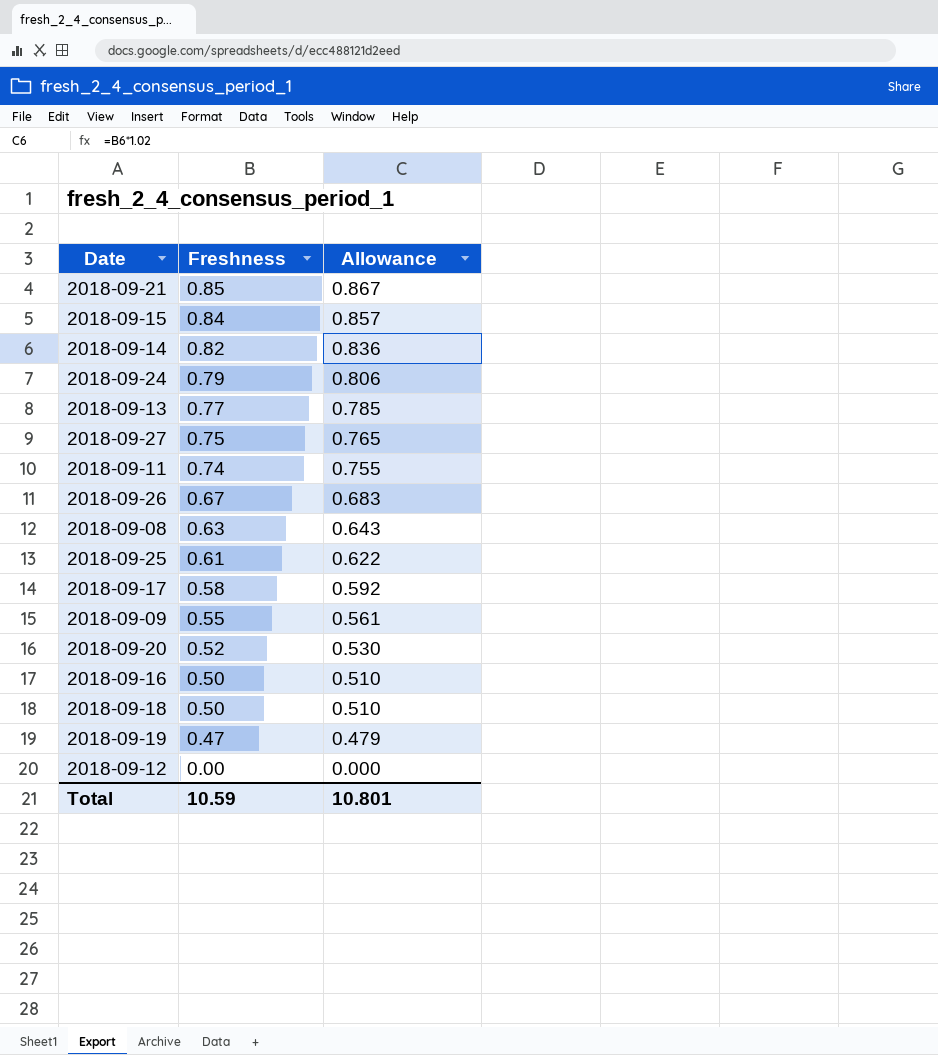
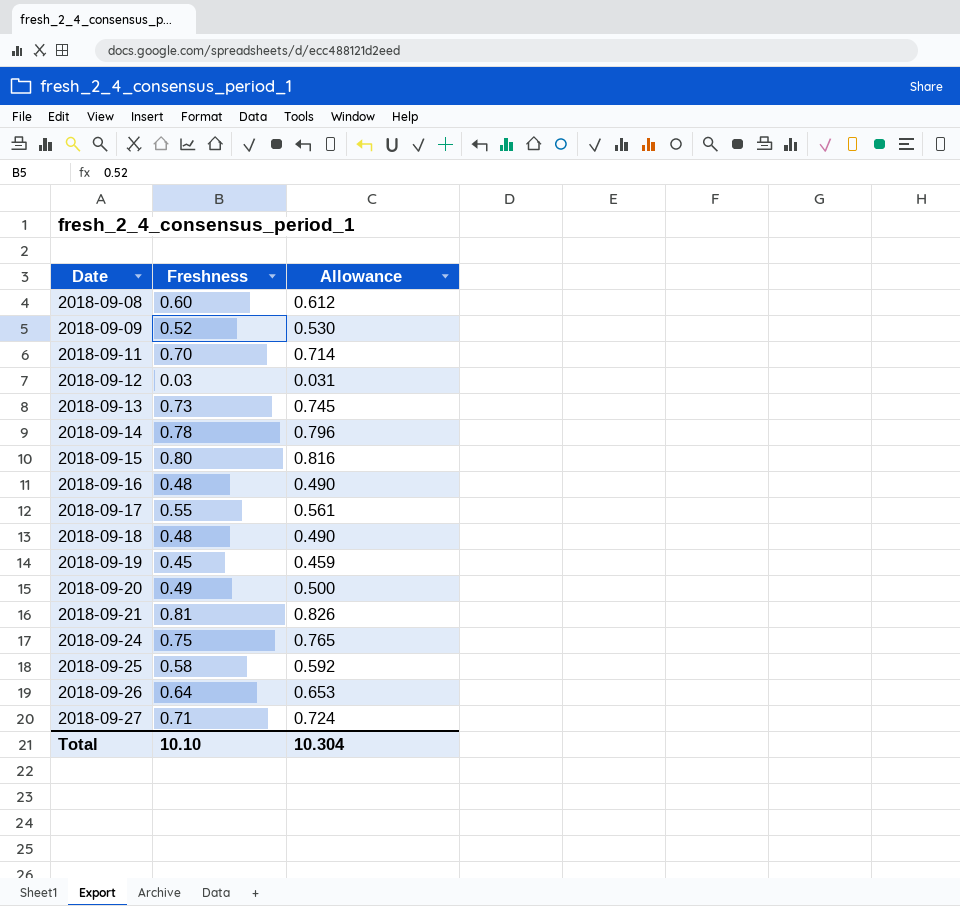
row order: Freshness descending -> Date ascending
2018-09-08 | Freshness: 0.63 -> 0.60
2018-09-08 | Allowance: 0.643 -> 0.612
2018-09-09 | Freshness: 0.55 -> 0.52
2018-09-09 | Allowance: 0.561 -> 0.530
2018-09-11 | Freshness: 0.74 -> 0.70
2018-09-11 | Allowance: 0.755 -> 0.714
2018-09-12 | Freshness: 0.00 -> 0.03
2018-09-12 | Allowance: 0.000 -> 0.031
2018-09-13 | Freshness: 0.77 -> 0.73
2018-09-13 | Allowance: 0.785 -> 0.745
2018-09-14 | Freshness: 0.82 -> 0.78
2018-09-14 | Allowance: 0.836 -> 0.796
2018-09-15 | Freshness: 0.84 -> 0.80
2018-09-15 | Allowance: 0.857 -> 0.816
2018-09-16 | Freshness: 0.50 -> 0.48
2018-09-16 | Allowance: 0.510 -> 0.490
2018-09-17 | Freshness: 0.58 -> 0.55
2018-09-17 | Allowance: 0.592 -> 0.561
2018-09-18 | Freshness: 0.50 -> 0.48
2018-09-18 | Allowance: 0.510 -> 0.490
2018-09-19 | Freshness: 0.47 -> 0.45
2018-09-19 | Allowance: 0.479 -> 0.459
2018-09-20 | Freshness: 0.52 -> 0.49
2018-09-20 | Allowance: 0.530 -> 0.500
2018-09-21 | Freshness: 0.85 -> 0.81
2018-09-21 | Allowance: 0.867 -> 0.826
2018-09-24 | Freshness: 0.79 -> 0.75
2018-09-24 | Allowance: 0.806 -> 0.765
2018-09-25 | Freshness: 0.61 -> 0.58
2018-09-25 | Allowance: 0.622 -> 0.592
2018-09-26 | Freshness: 0.67 -> 0.64
2018-09-26 | Allowance: 0.683 -> 0.653
2018-09-27 | Freshness: 0.75 -> 0.71
2018-09-27 | Allowance: 0.765 -> 0.724
Total | Freshness: 10.59 -> 10.10
Total | Allowance: 10.801 -> 10.304

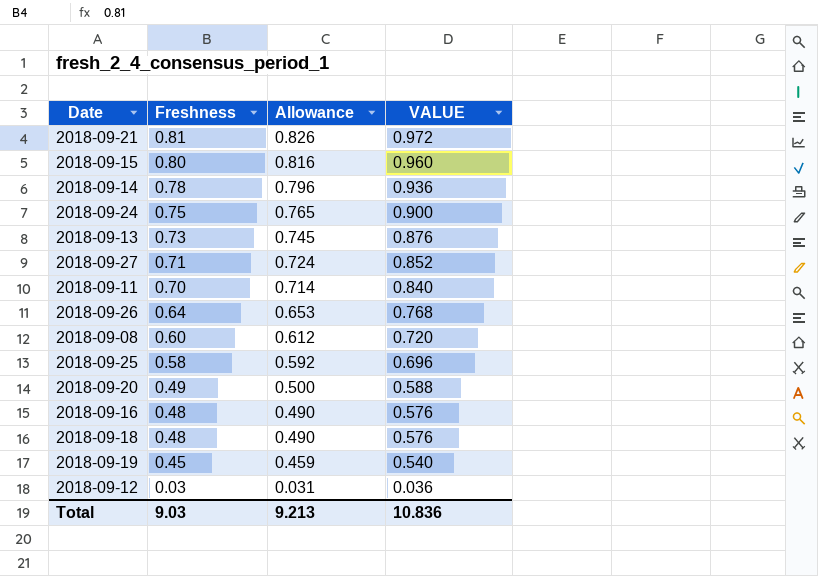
row order: Date ascending -> Freshness descending
column VALUE | formula: none -> [Freshness] * 1.2
row 2018-09-09: 0.52 | 0.530 -> none
row 2018-09-17: 0.55 | 0.561 -> none
Total | Freshness: 10.10 -> 9.03
Total | Allowance: 10.304 -> 9.213

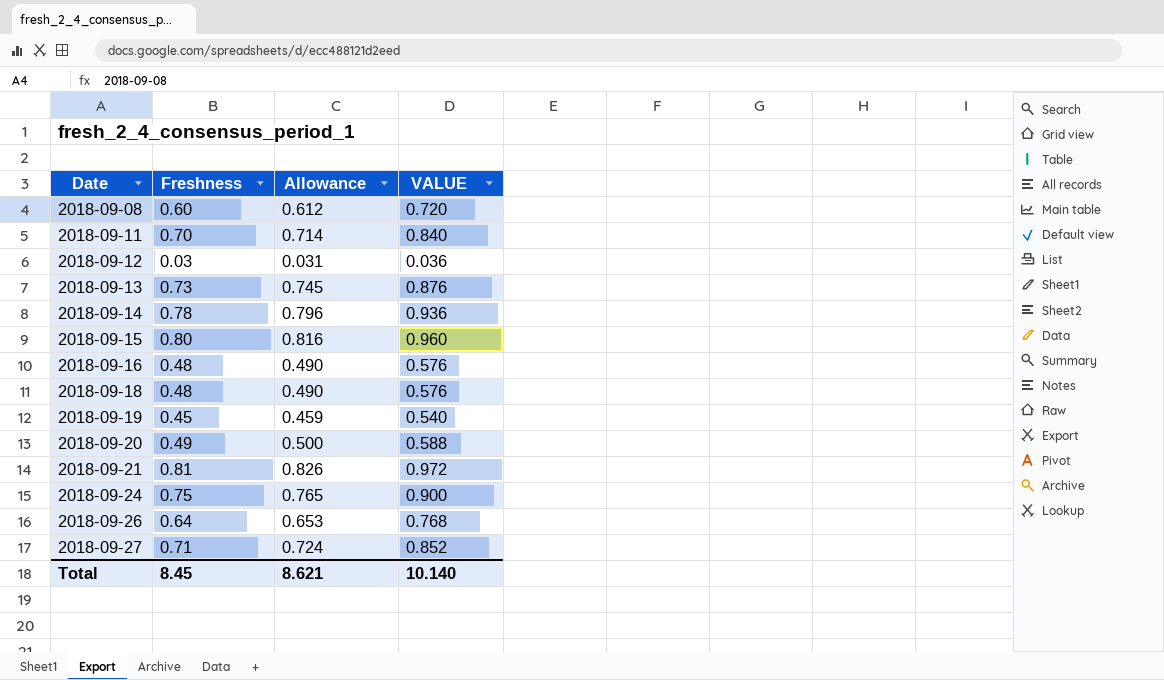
row order: Freshness descending -> Date ascending
row 2018-09-25: 0.58 | 0.592 | 0.696 -> none
Total | Freshness: 9.03 -> 8.45
Total | Allowance: 9.213 -> 8.621
Total | VALUE: 10.836 -> 10.140

